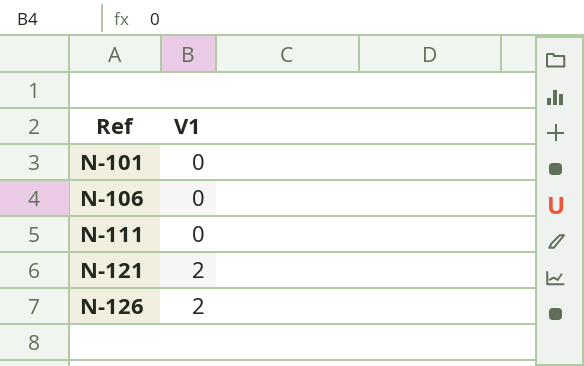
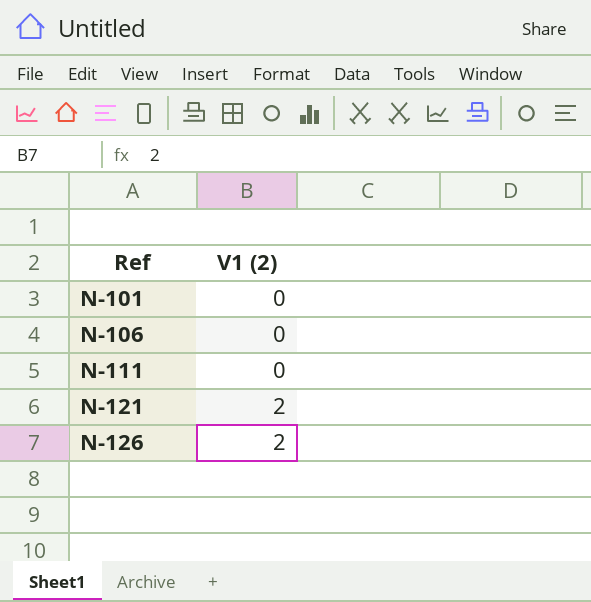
column name: V1 -> V1 (2)

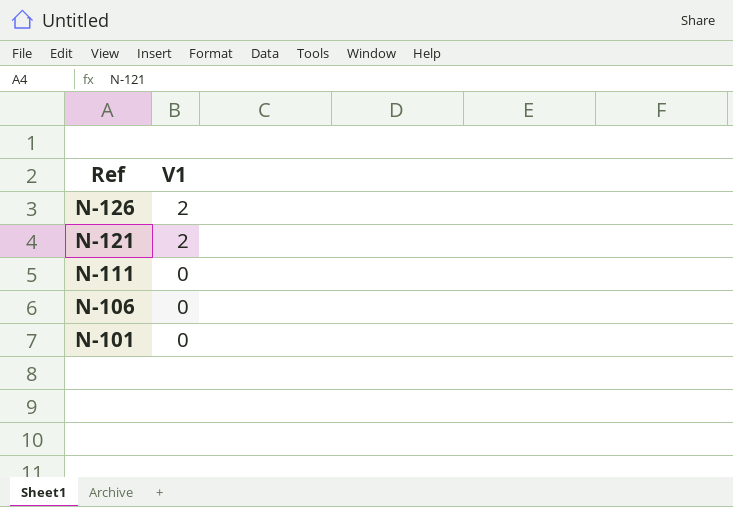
row order: Ref ascending -> Ref descending
column name: V1 (2) -> V1

